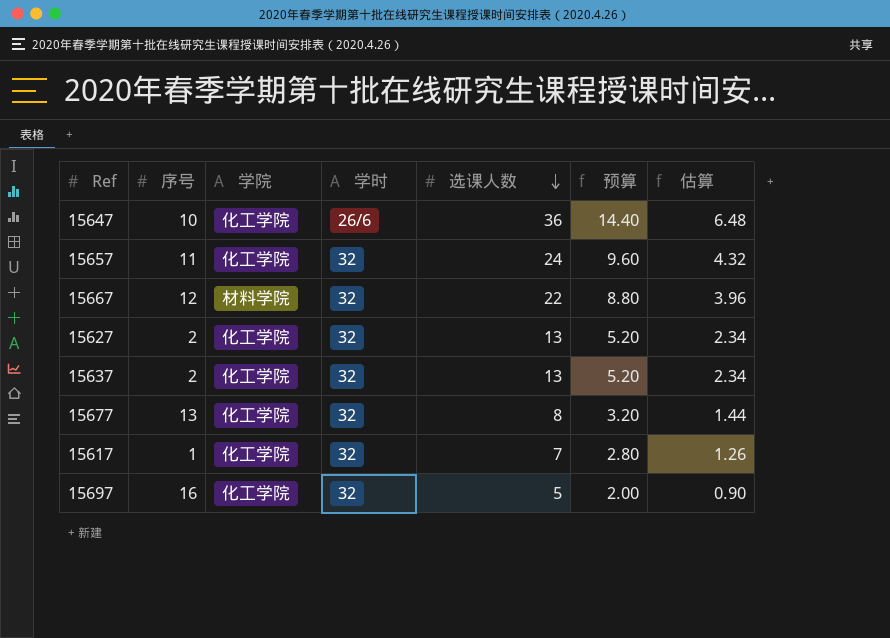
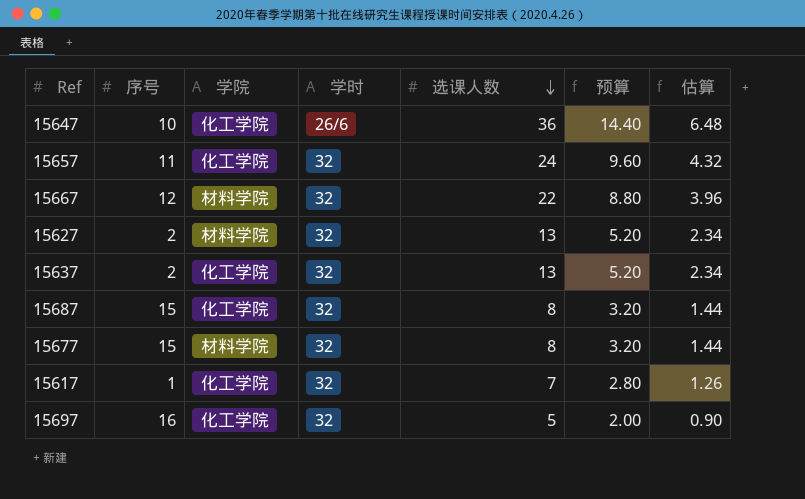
15627 | 学院: 化工学院 -> 材料学院
row 15687: none -> 15 | 化工学院 | 32 | 8 | 3.20 | 1.44
15677 | 序号: 13 -> 15
15677 | 学院: 化工学院 -> 材料学院

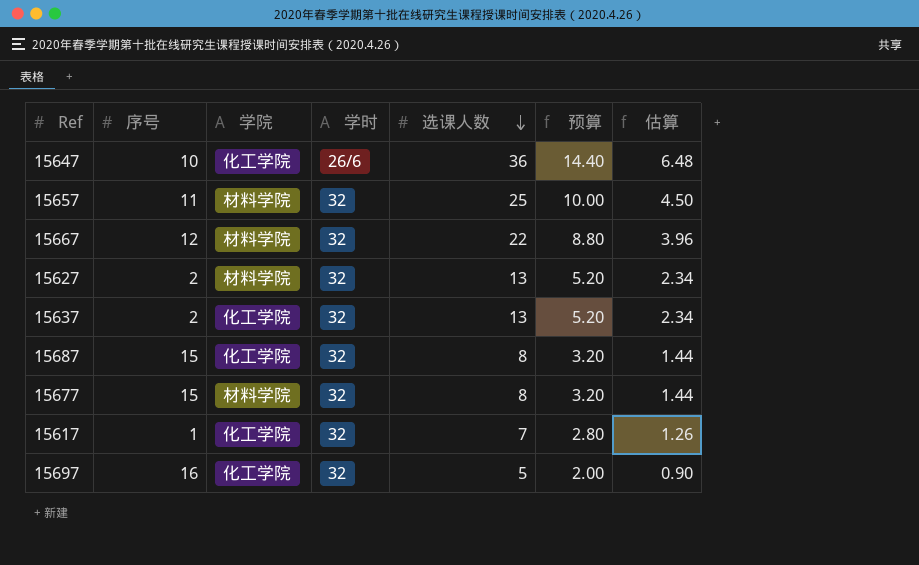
15657 | 学院: 化工学院 -> 材料学院
15657 | 选课人数: 24 -> 25
15657 | 预算: 9.60 -> 10.00
15657 | 估算: 4.32 -> 4.50

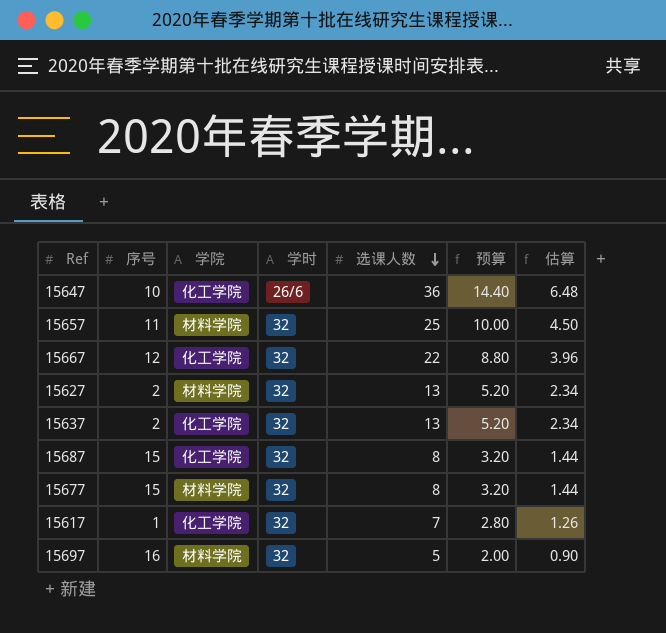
15667 | 学院: 材料学院 -> 化工学院
15697 | 学院: 化工学院 -> 材料学院

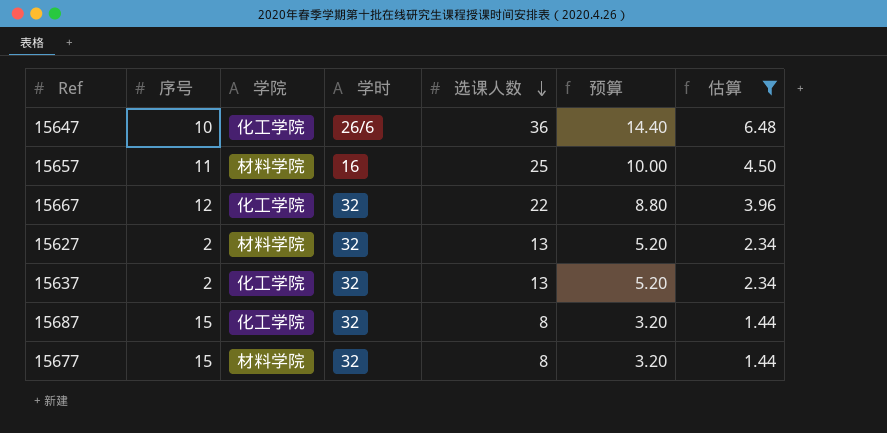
filter: none -> 估算 >= 1.44
15657 | 学时: 32 -> 16

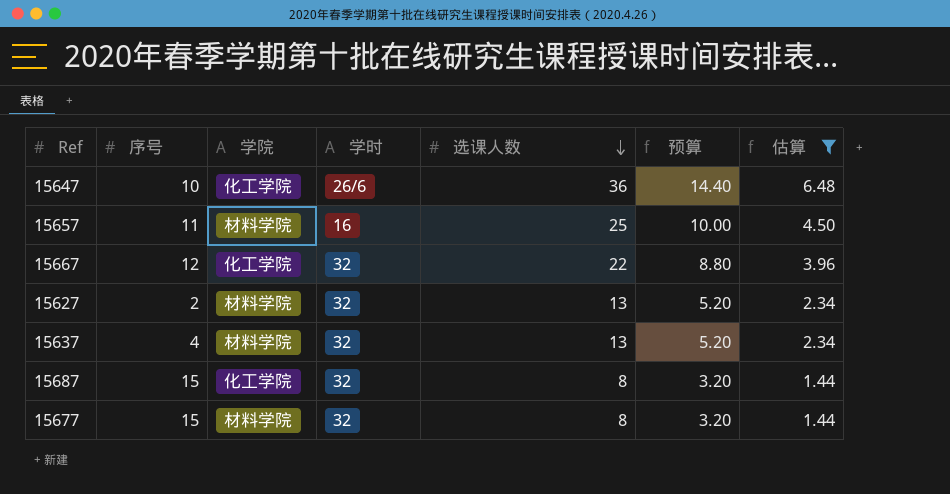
15637 | 序号: 2 -> 4
15637 | 学院: 化工学院 -> 材料学院

